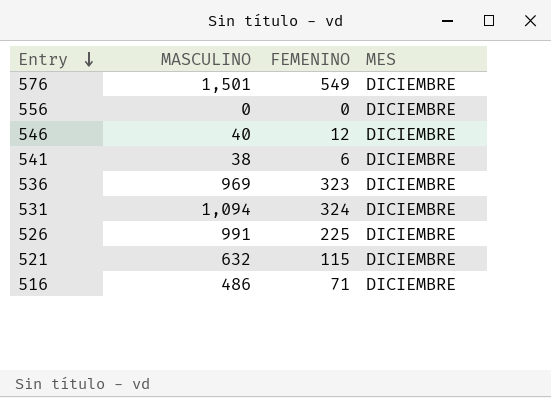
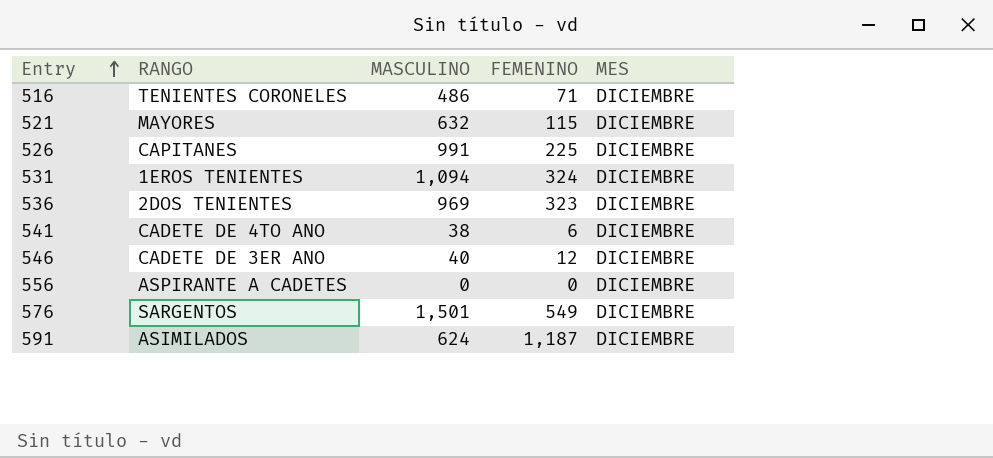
row order: Entry descending -> Entry ascending
column RANGO | position: none -> 2
row 591: none -> ASIMILADOS | 624 | 1,187 | DICIEMBRE

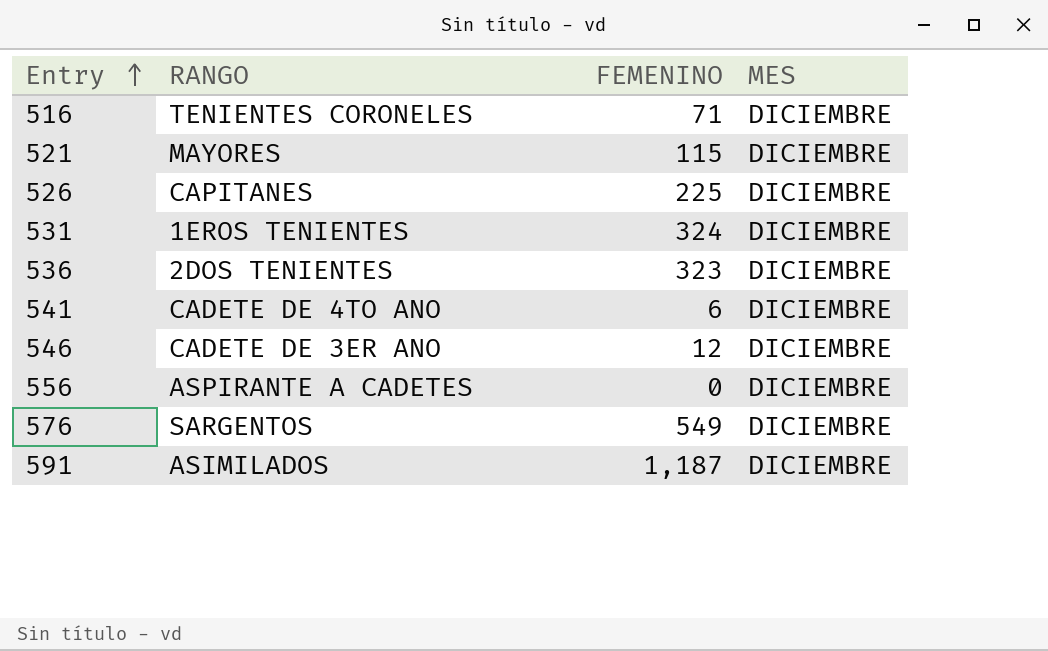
column MASCULINO | position: 3 -> none

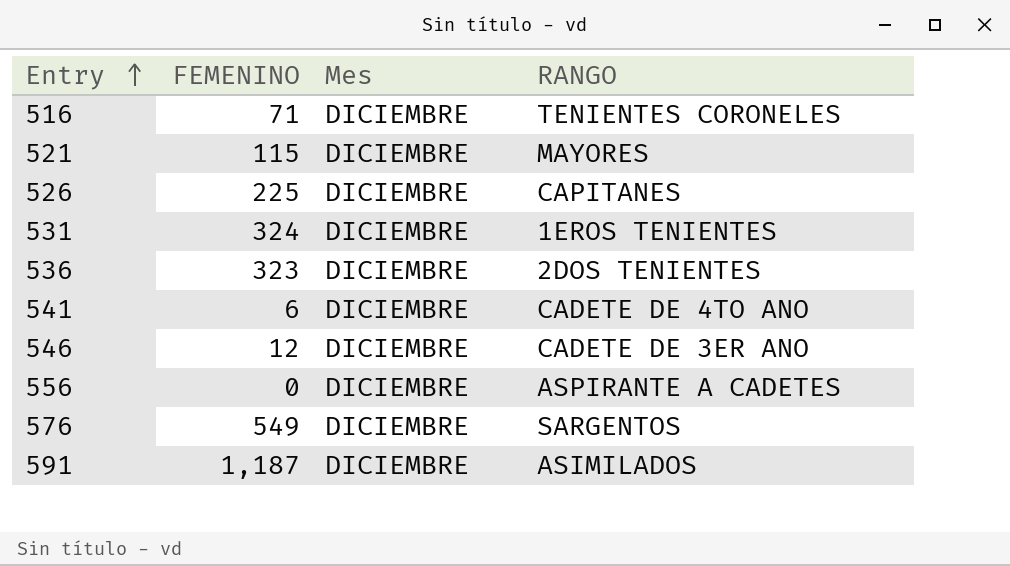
column name: MES -> Mes
column RANGO | position: 2 -> 4

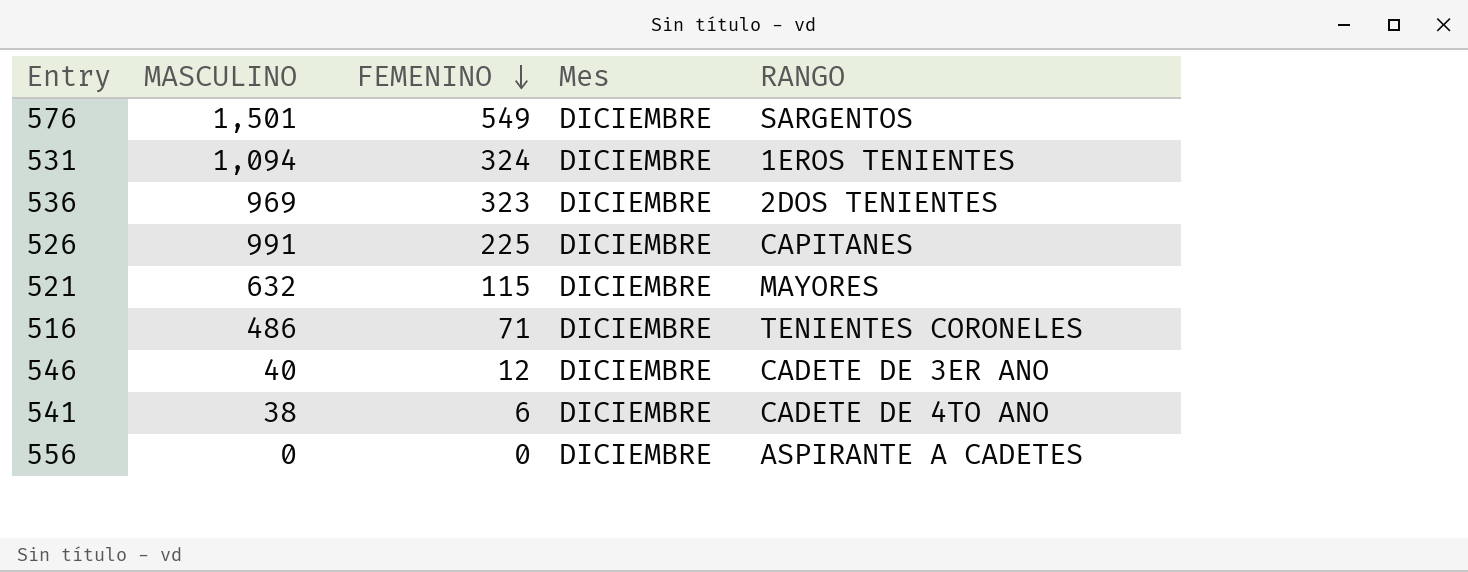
row order: Entry ascending -> FEMENINO descending
column MASCULINO | position: none -> 2
row 591: 1,187 | DICIEMBRE | ASIMILADOS -> none

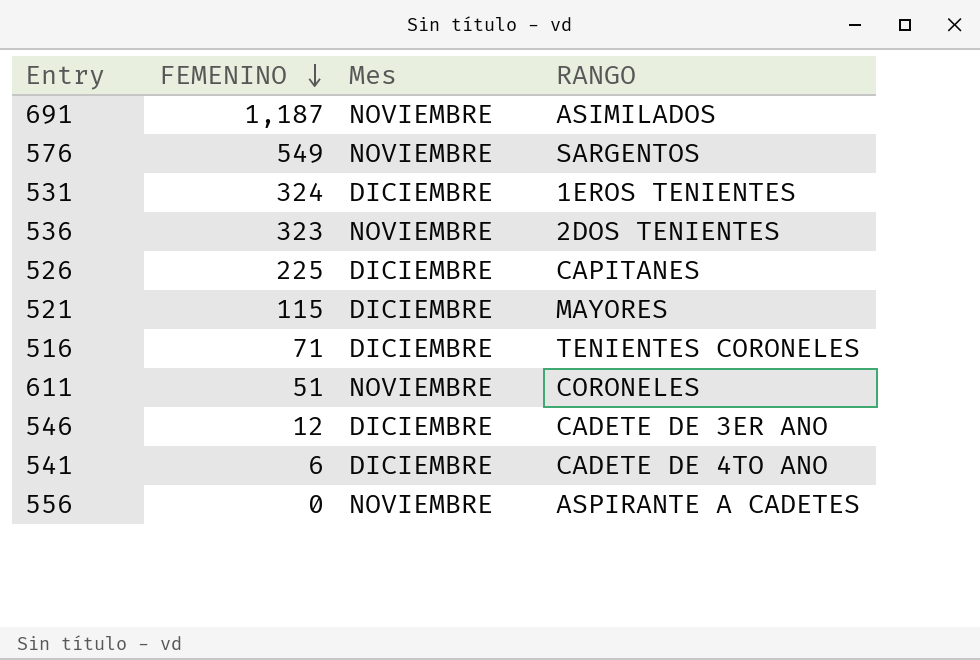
column MASCULINO | position: 2 -> none
row 691: none -> 1,187 | NOVIEMBRE | ASIMILADOS
576 | Mes: DICIEMBRE -> NOVIEMBRE
536 | Mes: DICIEMBRE -> NOVIEMBRE
row 611: none -> 51 | NOVIEMBRE | CORONELES
556 | Mes: DICIEMBRE -> NOVIEMBRE

